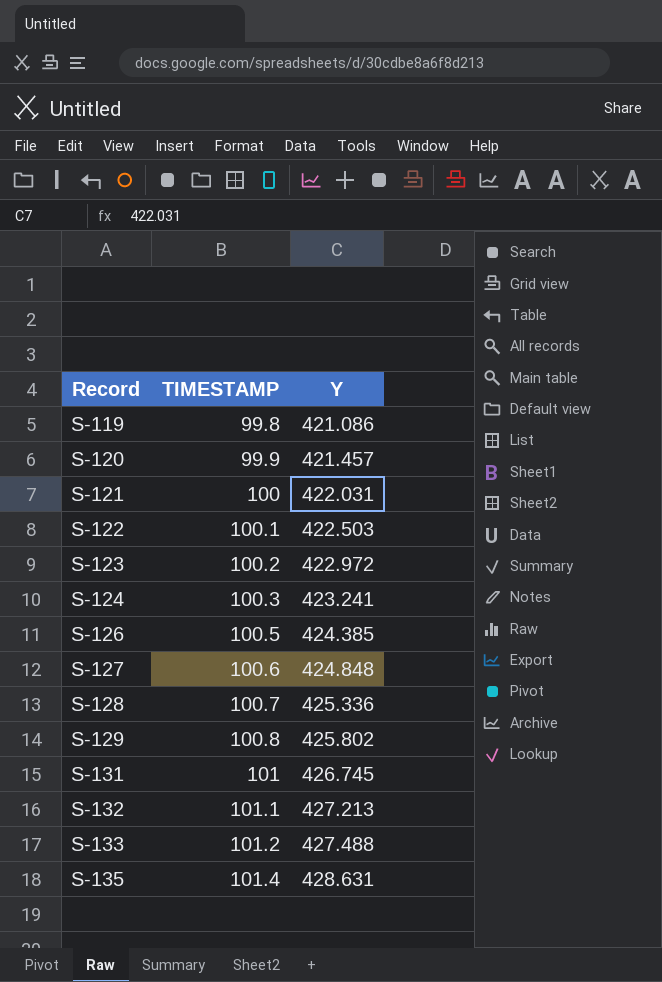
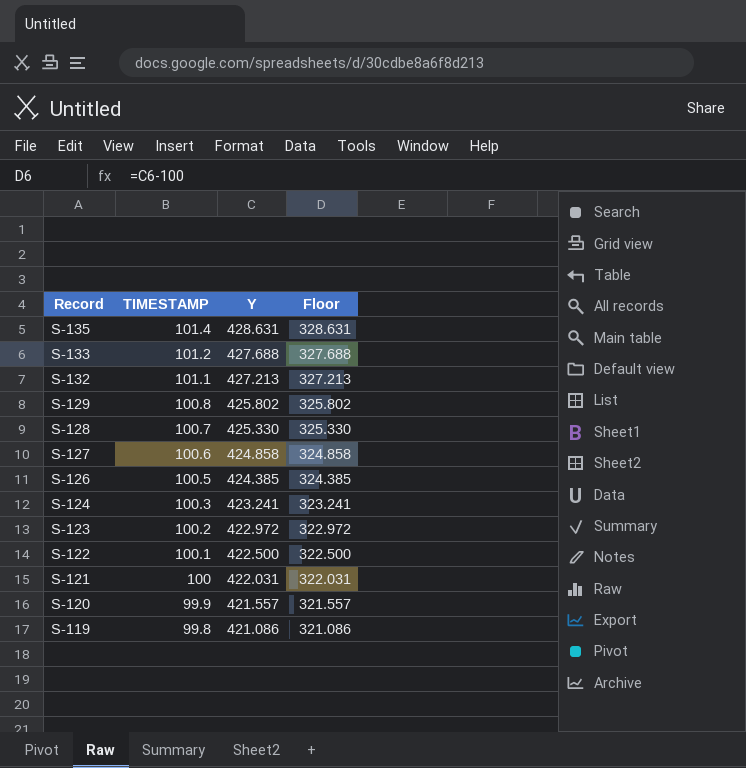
row order: Record ascending -> Record descending
column Floor | formula: none -> [Y] - 100
row S-131: 101 | 426.745 -> none
S-133 | Y: 427.488 -> 427.688
S-128 | Y: 425.336 -> 425.330
S-127 | Y: 424.848 -> 424.858
S-122 | Y: 422.503 -> 422.500
S-120 | Y: 421.457 -> 421.557

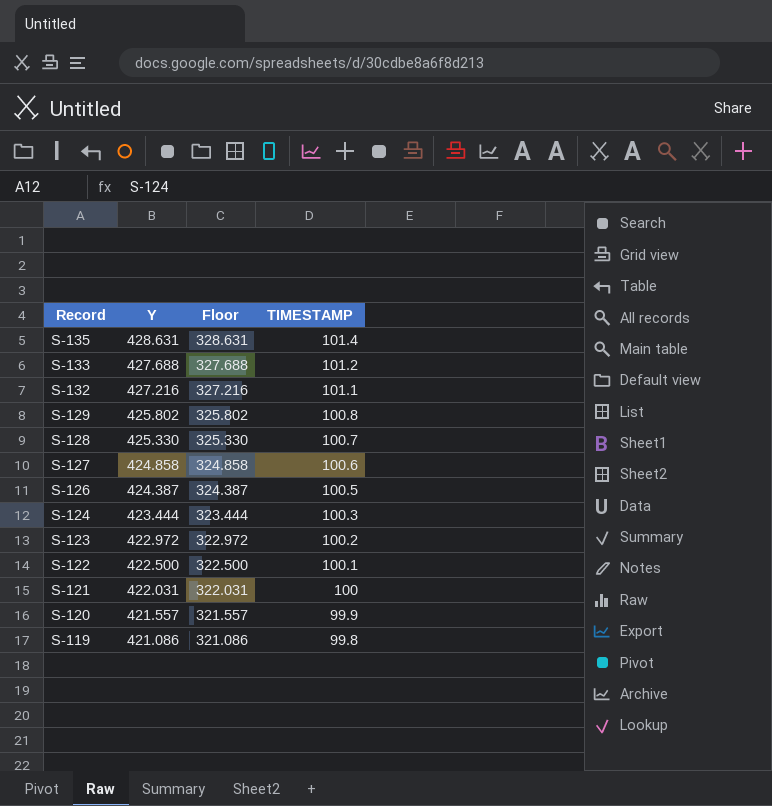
column TIMESTAMP | position: 2 -> 4
S-132 | Y: 427.213 -> 427.216
S-132 | Floor: 327.213 -> 327.216
S-126 | Y: 424.385 -> 424.387
S-126 | Floor: 324.385 -> 324.387
S-124 | Y: 423.241 -> 423.444
S-124 | Floor: 323.241 -> 323.444

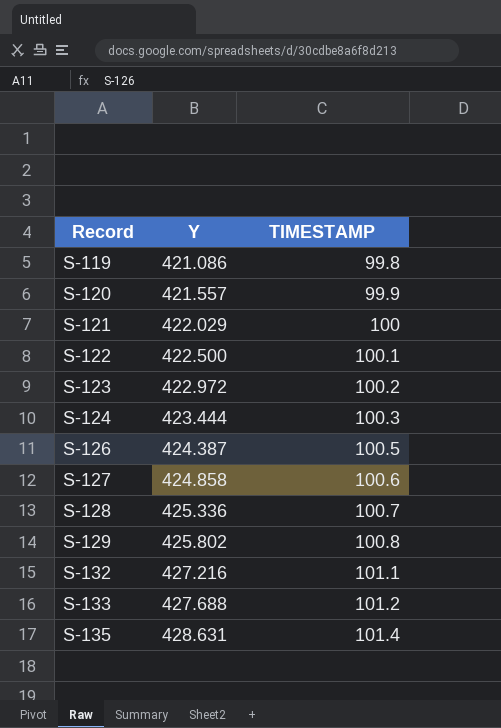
row order: Record descending -> Record ascending
column Floor | formula: [Y] - 100 -> none
S-121 | Y: 422.031 -> 422.029
S-128 | Y: 425.330 -> 425.336

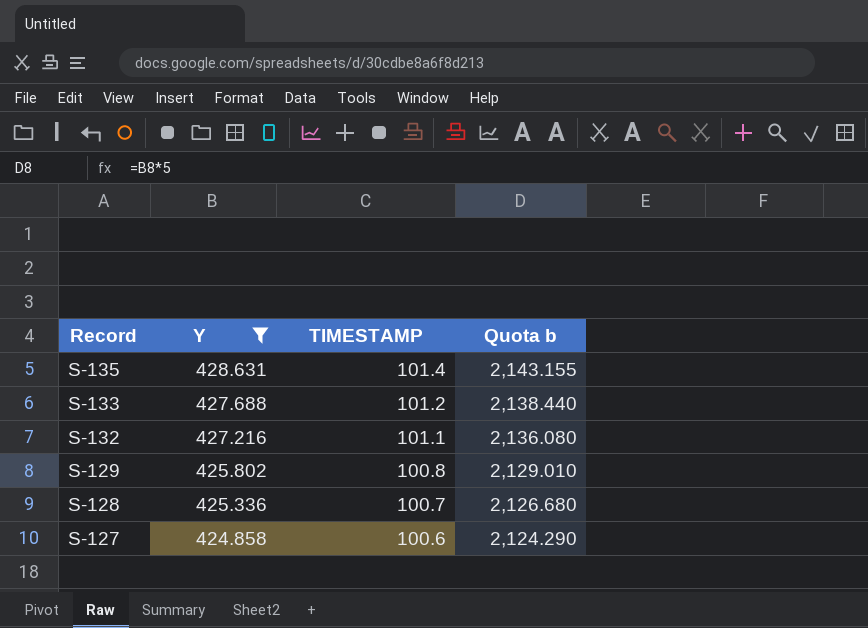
filter: none -> Y >= 424.858
row order: Record ascending -> Record descending
column Quota b | formula: none -> [Y] * 5

